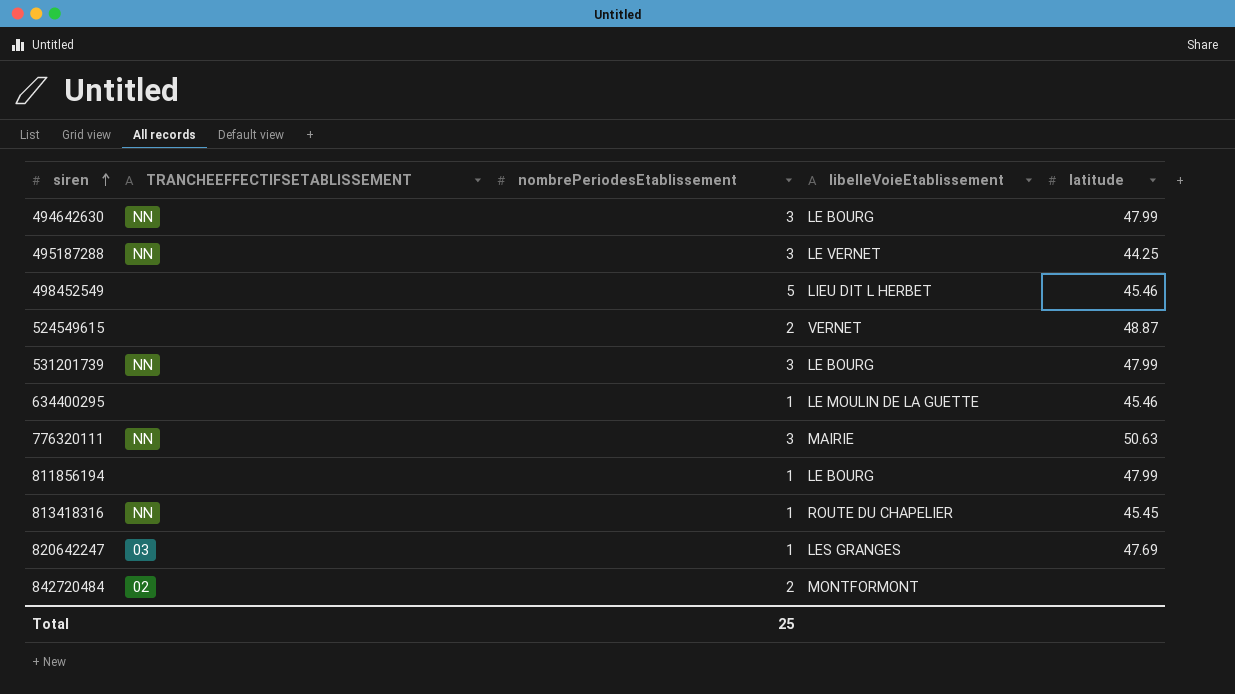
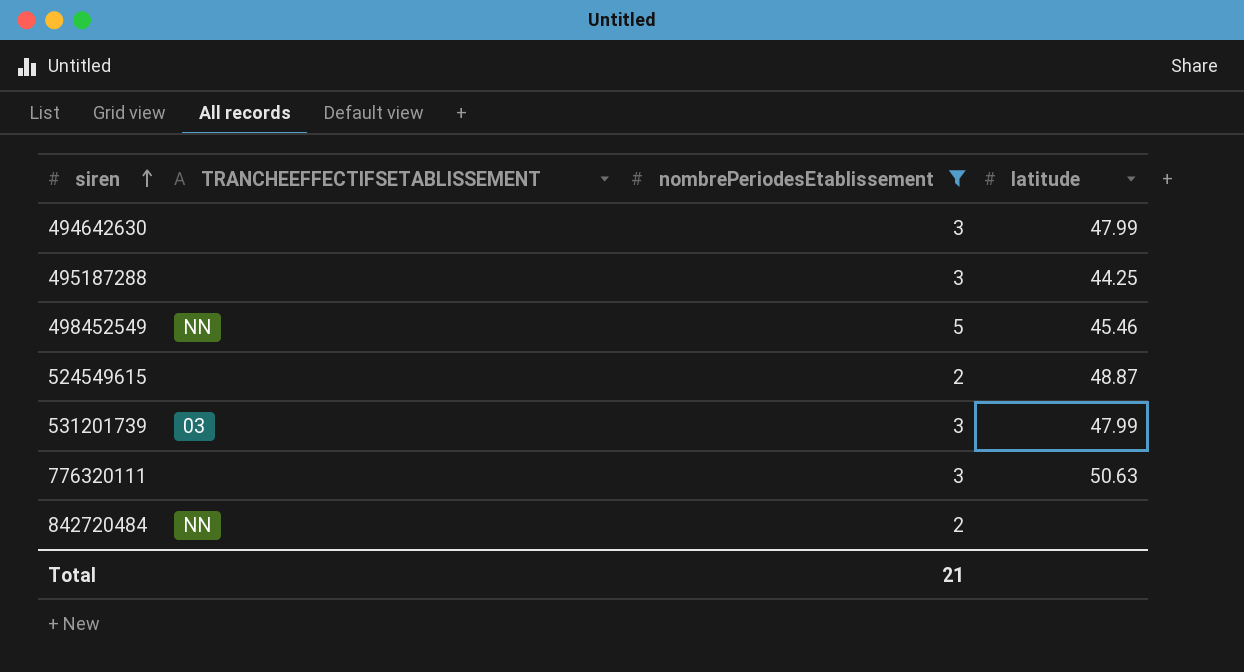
filter: none -> nombrePeriodesEtablissement != 1
column libelleVoieEtablissement | position: 4 -> none
494642630 | TRANCHEEFFECTIFSETABLISSEMENT: NN -> none
495187288 | TRANCHEEFFECTIFSETABLISSEMENT: NN -> none
498452549 | TRANCHEEFFECTIFSETABLISSEMENT: none -> NN
531201739 | TRANCHEEFFECTIFSETABLISSEMENT: NN -> 03
776320111 | TRANCHEEFFECTIFSETABLISSEMENT: NN -> none
842720484 | TRANCHEEFFECTIFSETABLISSEMENT: 02 -> NN
Total | nombrePeriodesEtablissement: 25 -> 21

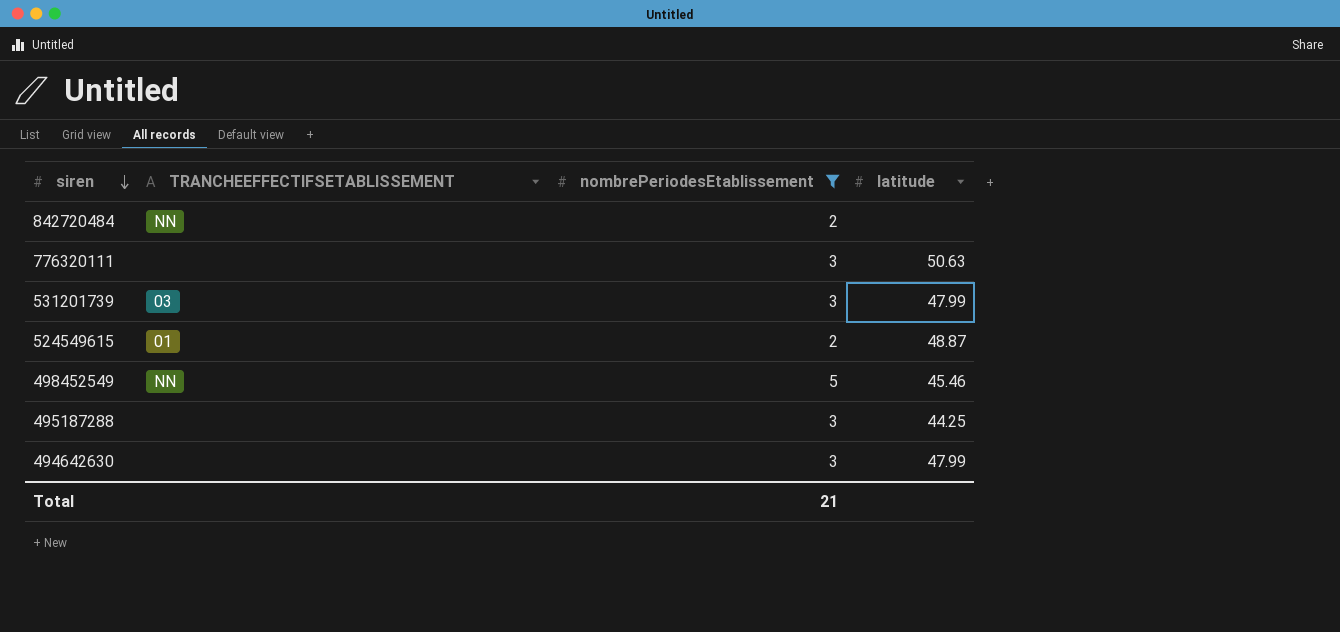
row order: siren ascending -> siren descending
524549615 | TRANCHEEFFECTIFSETABLISSEMENT: none -> 01

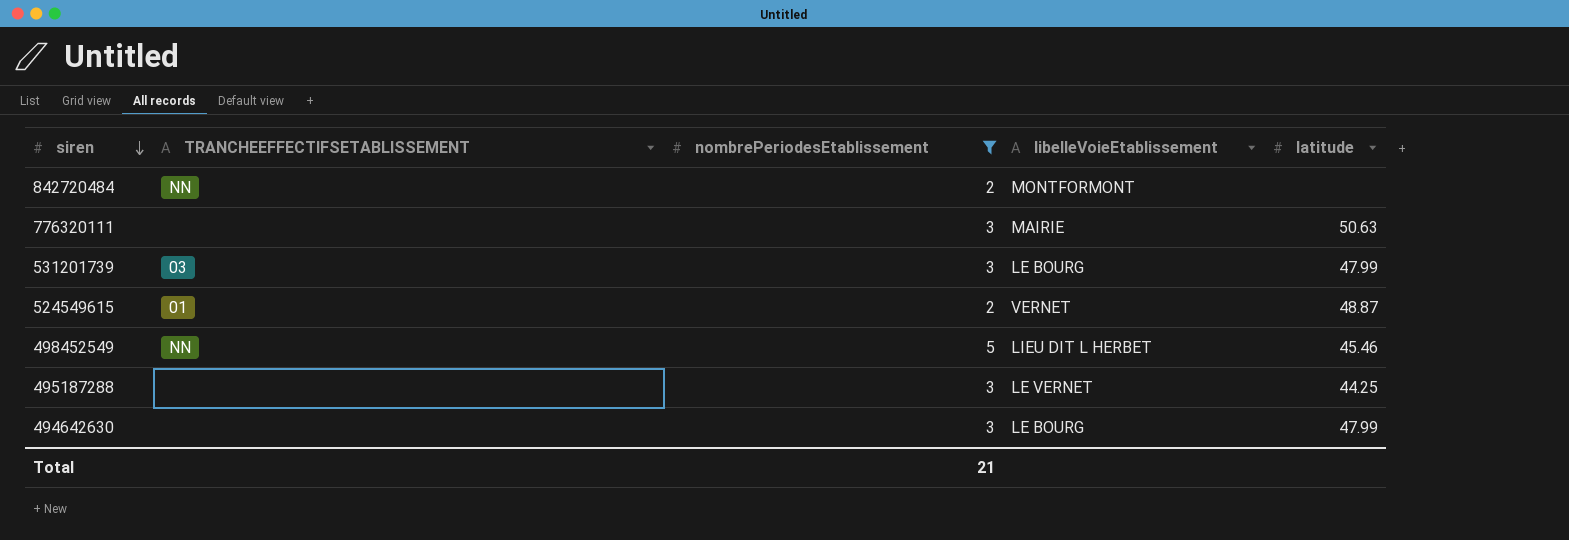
column libelleVoieEtablissement | position: none -> 4

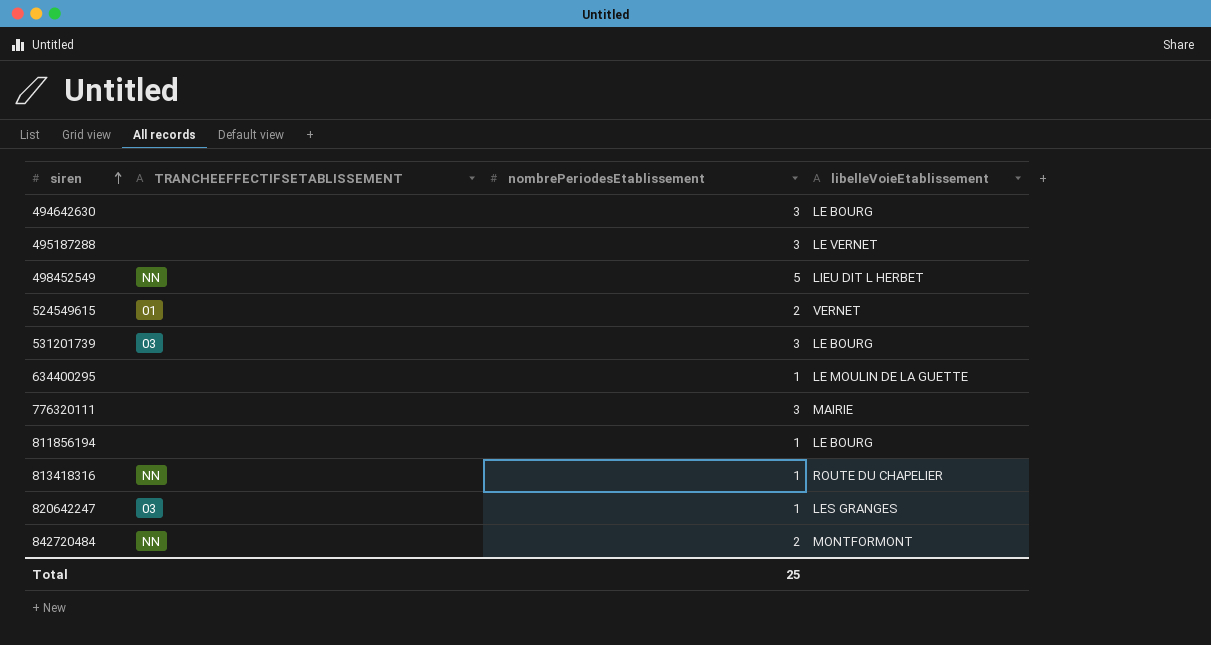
filter: nombrePeriodesEtablissement != 1 -> none
row order: siren descending -> siren ascending
column latitude | position: 5 -> none
Total | nombrePeriodesEtablissement: 21 -> 25

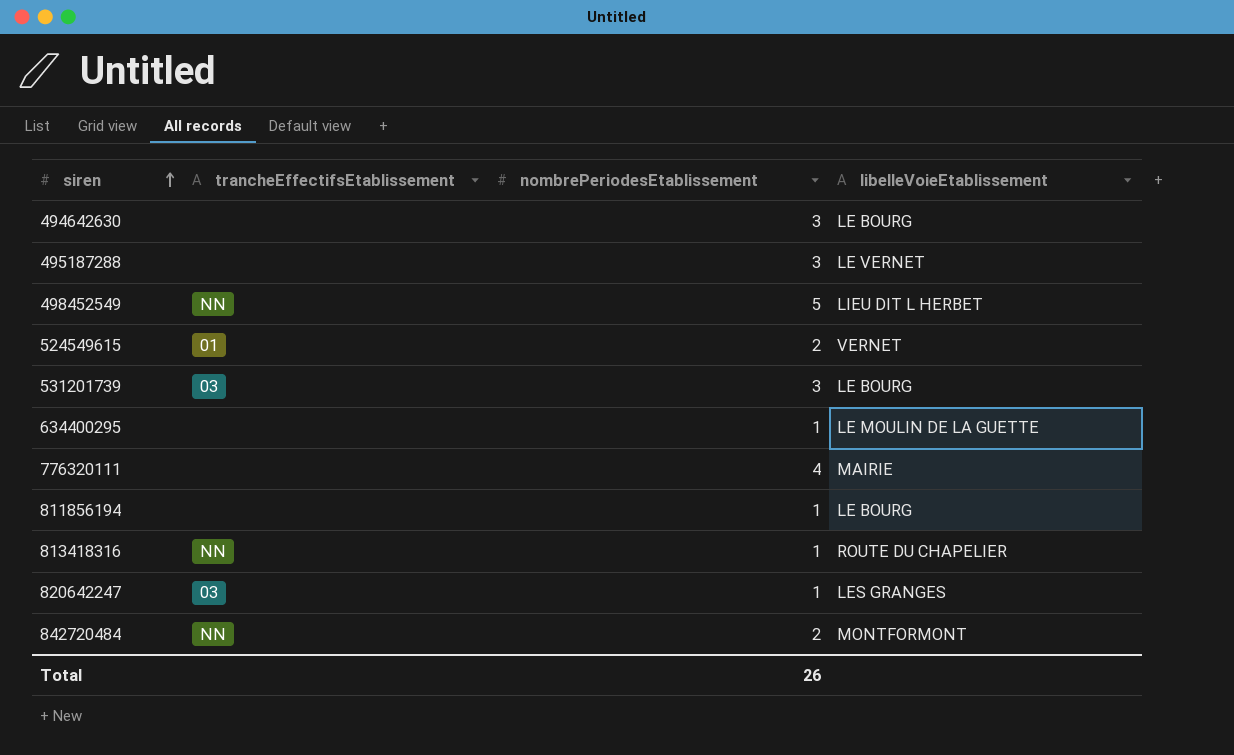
column name: TRANCHEEFFECTIFSETABLISSEMENT -> trancheEffectifsEtablissement
776320111 | nombrePeriodesEtablissement: 3 -> 4
Total | nombrePeriodesEtablissement: 25 -> 26

